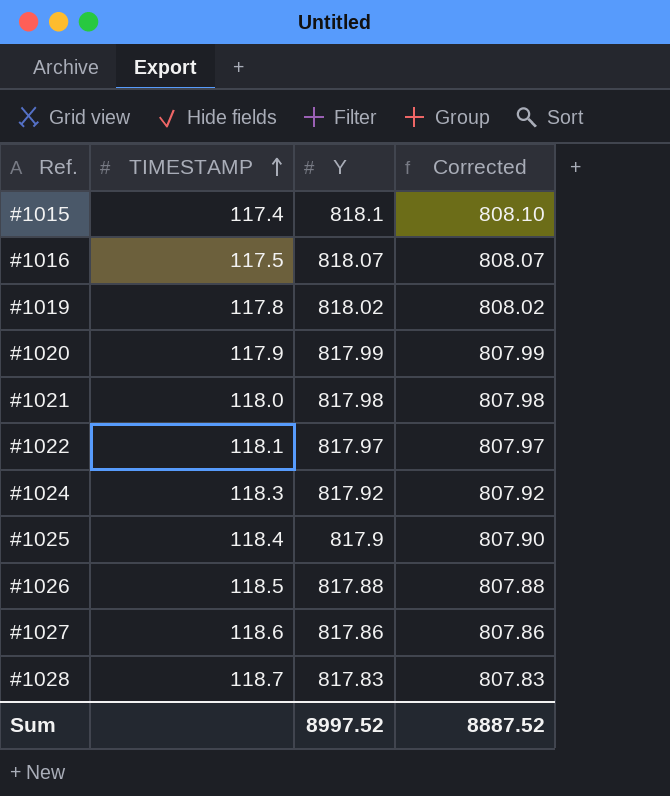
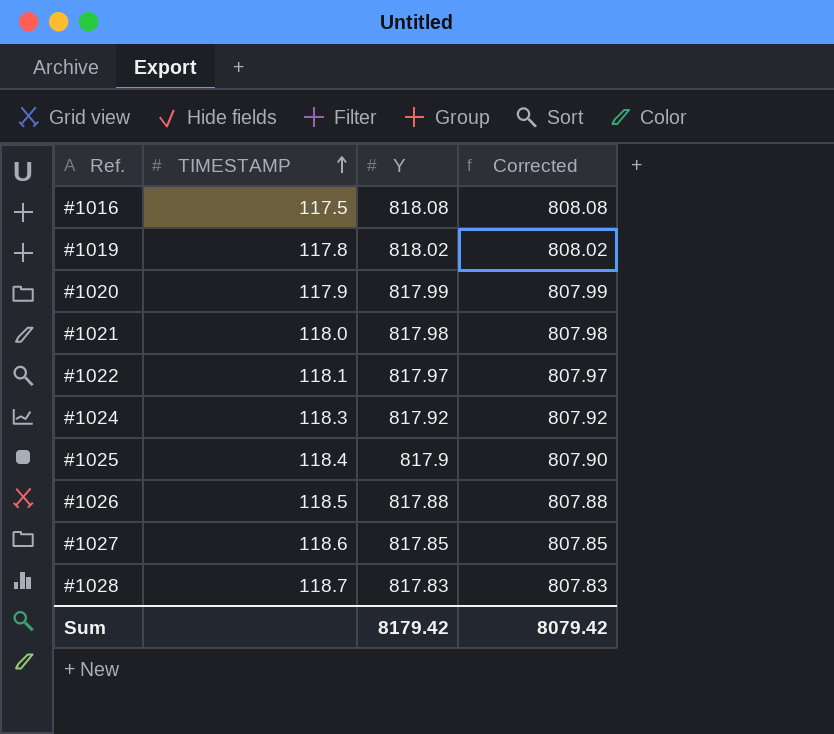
row #1015: 117.4 | 818.1 | 808.10 -> none
#1016 | Y: 818.07 -> 818.08
#1016 | Corrected: 808.07 -> 808.08
#1027 | Y: 817.86 -> 817.85
#1027 | Corrected: 807.86 -> 807.85
Sum | Y: 8997.52 -> 8179.42
Sum | Corrected: 8887.52 -> 8079.42

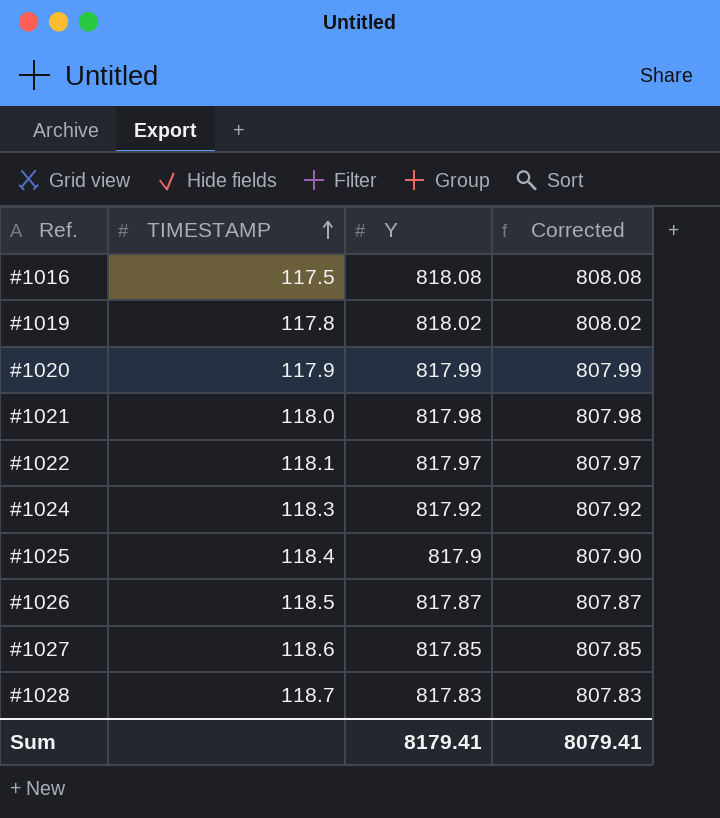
#1026 | Y: 817.88 -> 817.87
#1026 | Corrected: 807.88 -> 807.87
Sum | Y: 8179.42 -> 8179.41
Sum | Corrected: 8079.42 -> 8079.41

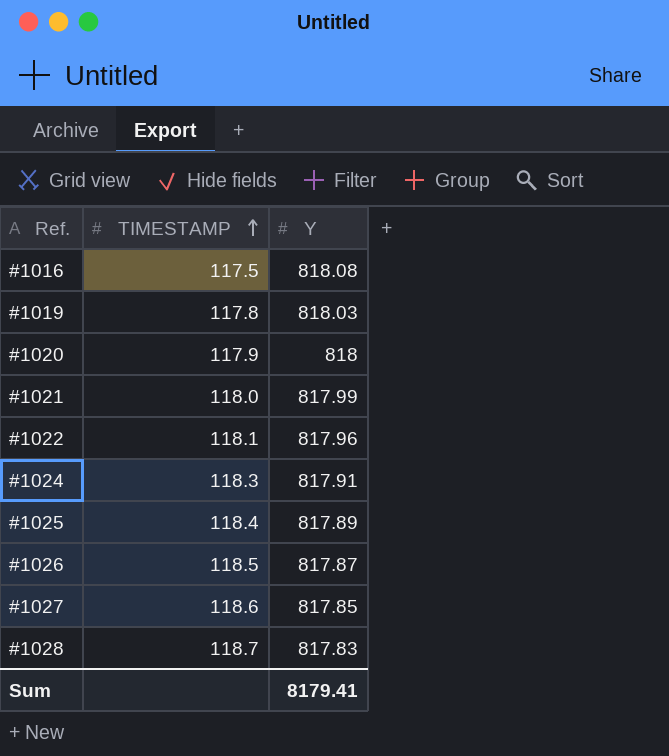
column Corrected | formula: [Y] - 10 -> none
#1019 | Y: 818.02 -> 818.03
#1020 | Y: 817.99 -> 818
#1021 | Y: 817.98 -> 817.99
#1022 | Y: 817.97 -> 817.96
#1024 | Y: 817.92 -> 817.91
#1025 | Y: 817.9 -> 817.89

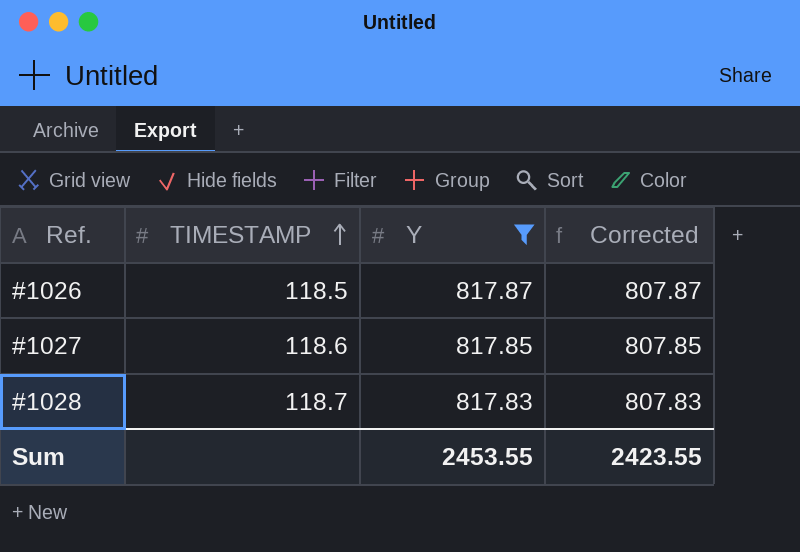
filter: none -> Y <= 817.87
column Corrected | formula: none -> [Y] - 10
Sum | Y: 8179.41 -> 2453.55

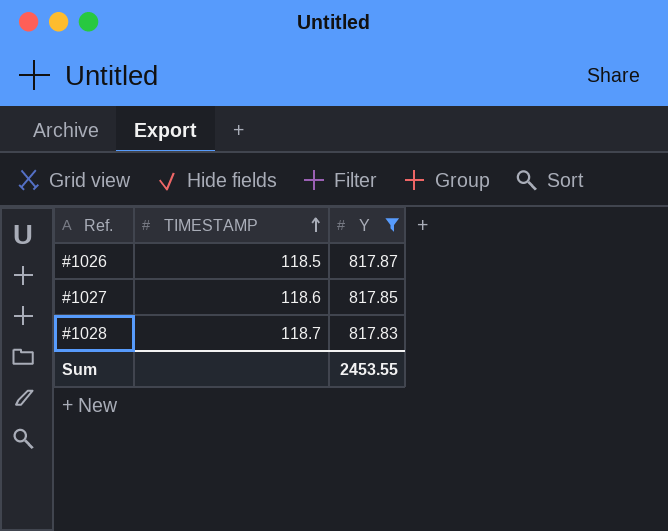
column Corrected | formula: [Y] - 10 -> none

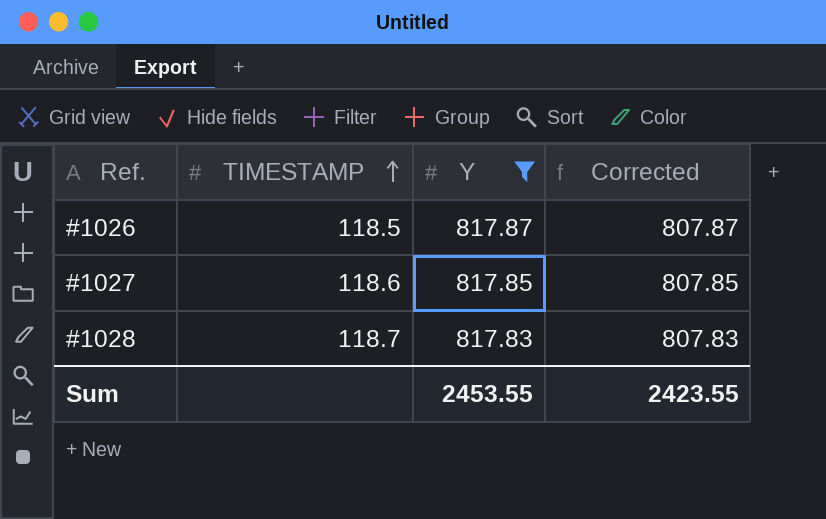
column Corrected | formula: none -> [Y] - 10

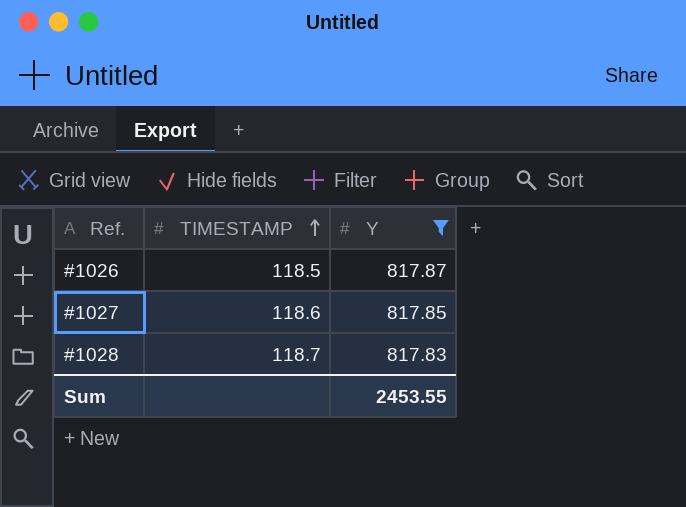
column Corrected | formula: [Y] - 10 -> none

